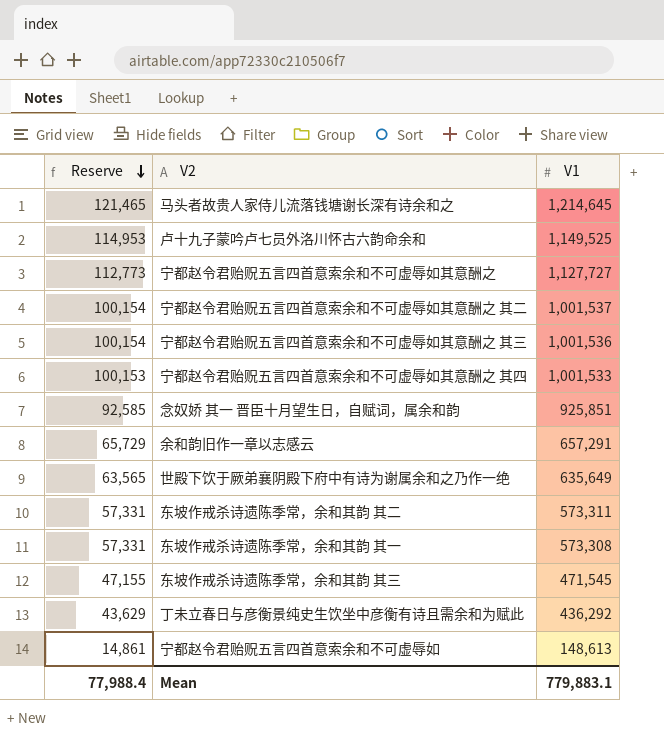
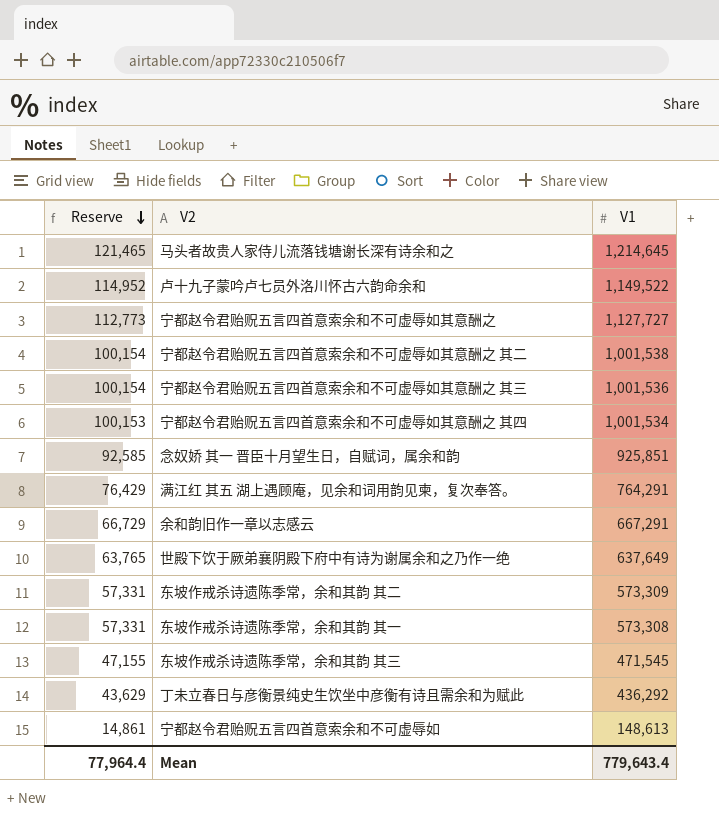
卢十九子蒙吟卢七员外洛川怀古六韵命余和 | Reserve: 114,953 -> 114,952
卢十九子蒙吟卢七员外洛川怀古六韵命余和 | V1: 1,149,525 -> 1,149,522
宁都赵令君贻贶五言四首意索余和不可虚辱如其意酬之 其二 | V1: 1,001,537 -> 1,001,538
宁都赵令君贻贶五言四首意索余和不可虚辱如其意酬之 其四 | V1: 1,001,533 -> 1,001,534
row 满江红 其五 湖上遇顾庵，见余和词用韵见柬，复次奉答。: none -> 76,429 | 764,291
余和韵旧作一章以志感云 | Reserve: 65,729 -> 66,729
余和韵旧作一章以志感云 | V1: 657,291 -> 667,291
世殿下饮于厥弟襄阴殿下府中有诗为谢属余和之乃作一绝 | Reserve: 63,565 -> 63,765
世殿下饮于厥弟襄阴殿下府中有诗为谢属余和之乃作一绝 | V1: 635,649 -> 637,649
东坡作戒杀诗遗陈季常，余和其韵 其二 | V1: 573,311 -> 573,309
Mean | Reserve: 77,988.4 -> 77,964.4
Mean | V1: 779,883.1 -> 779,643.4

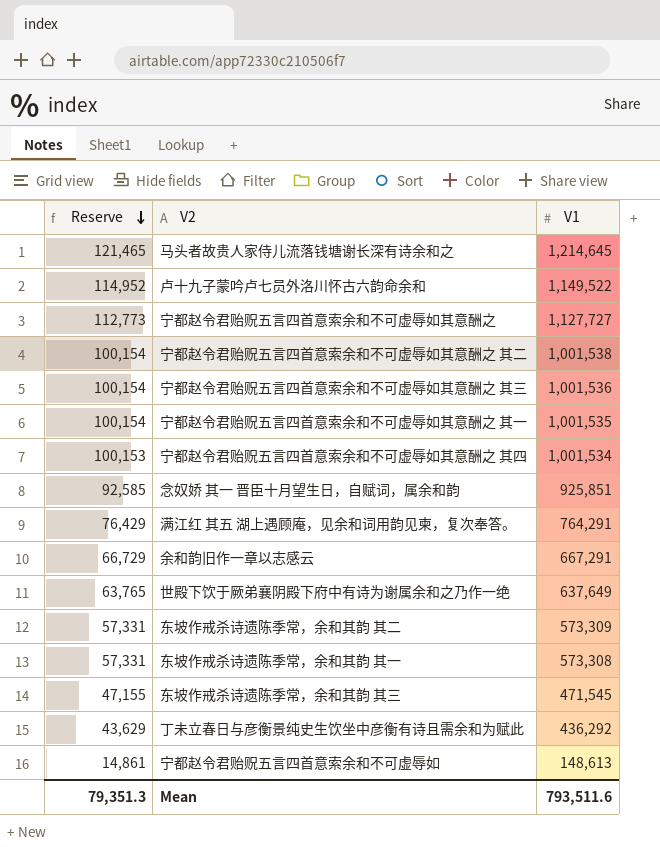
row 宁都赵令君贻贶五言四首意索余和不可虚辱如其意酬之 其一: none -> 100,154 | 1,001,535
Mean | Reserve: 77,964.4 -> 79,351.3
Mean | V1: 779,643.4 -> 793,511.6

